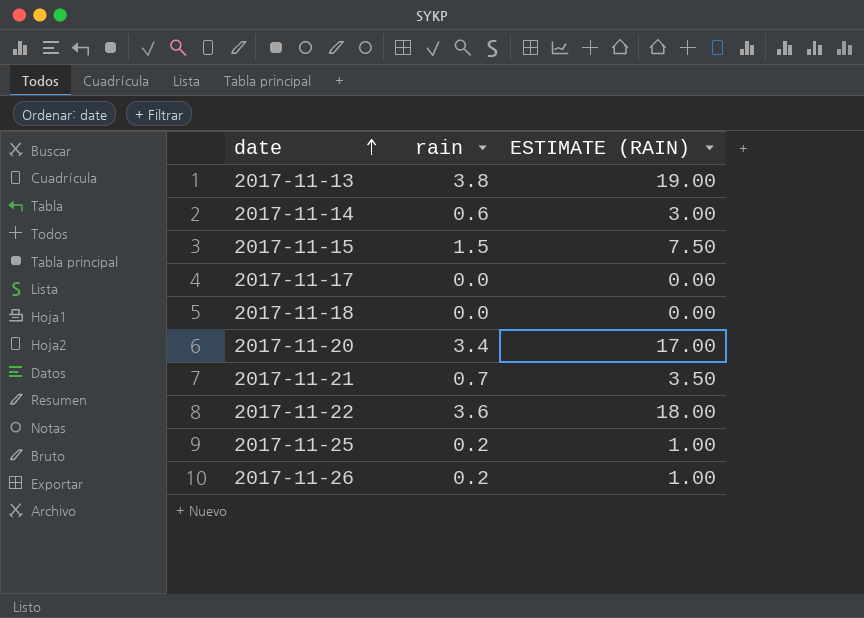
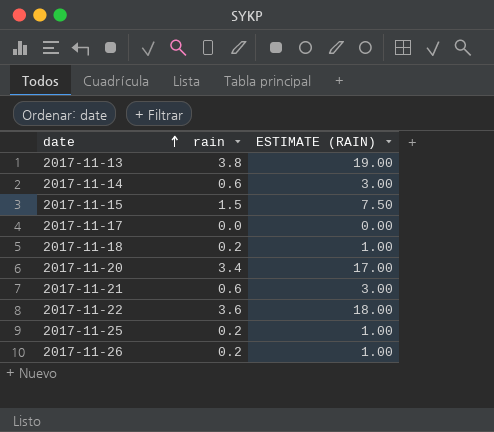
2017-11-18 | rain: 0.0 -> 0.2
2017-11-18 | ESTIMATE (RAIN): 0.00 -> 1.00
2017-11-21 | rain: 0.7 -> 0.6
2017-11-21 | ESTIMATE (RAIN): 3.50 -> 3.00

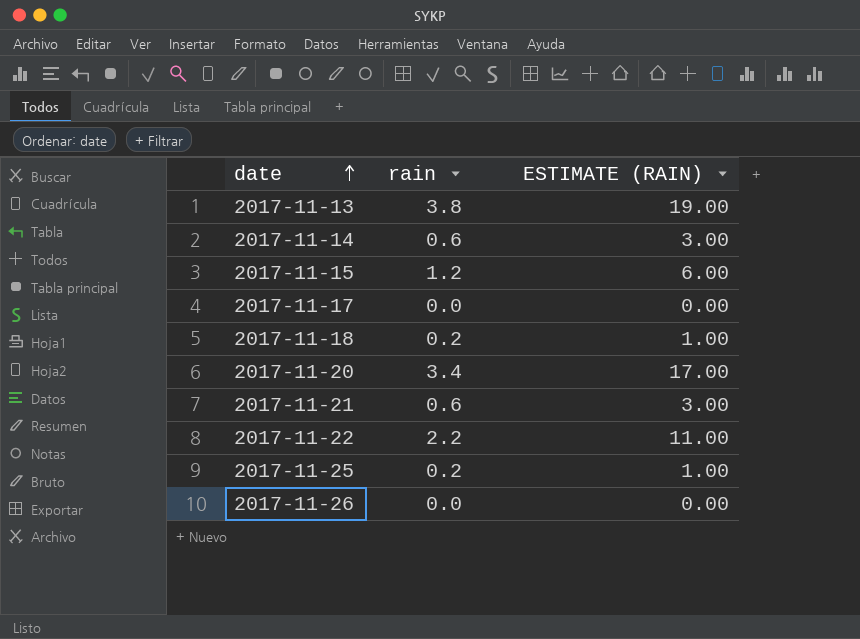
2017-11-15 | rain: 1.5 -> 1.2
2017-11-15 | ESTIMATE (RAIN): 7.50 -> 6.00
2017-11-22 | rain: 3.6 -> 2.2
2017-11-22 | ESTIMATE (RAIN): 18.00 -> 11.00
2017-11-26 | rain: 0.2 -> 0.0
2017-11-26 | ESTIMATE (RAIN): 1.00 -> 0.00

